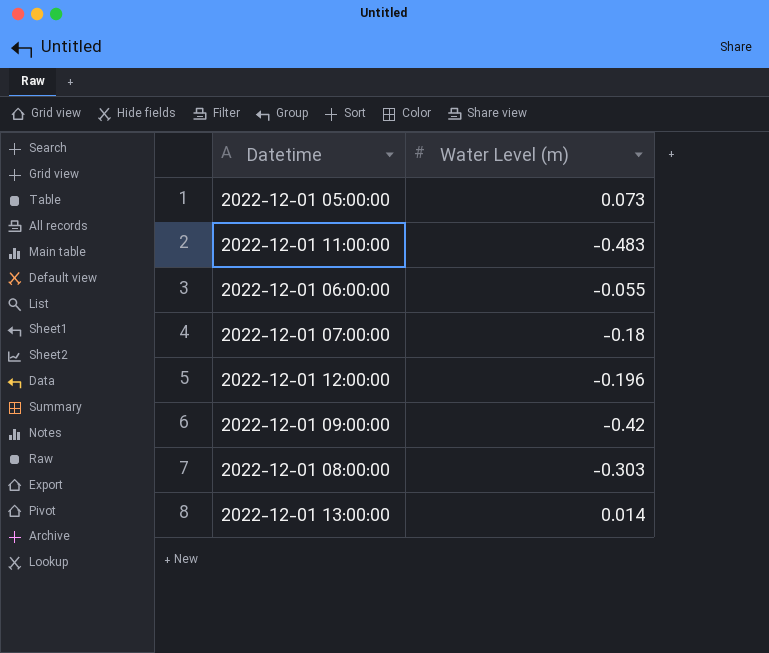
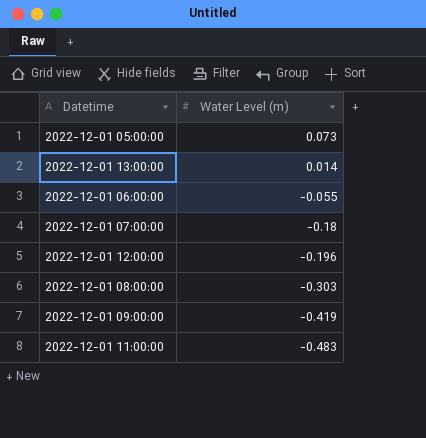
row order: none -> Water Level (m) descending
2022-12-01 09:00:00 | Water Level (m): -0.42 -> -0.419

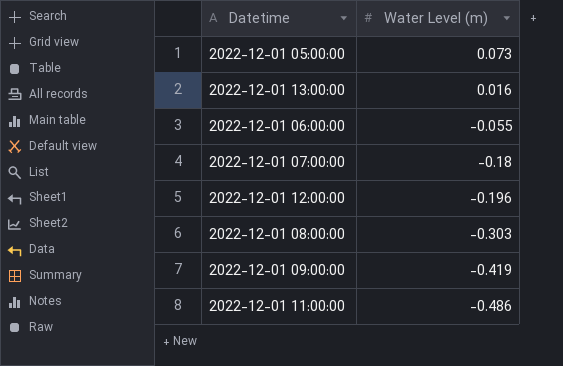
2022-12-01 13:00:00 | Water Level (m): 0.014 -> 0.016
2022-12-01 11:00:00 | Water Level (m): -0.483 -> -0.486

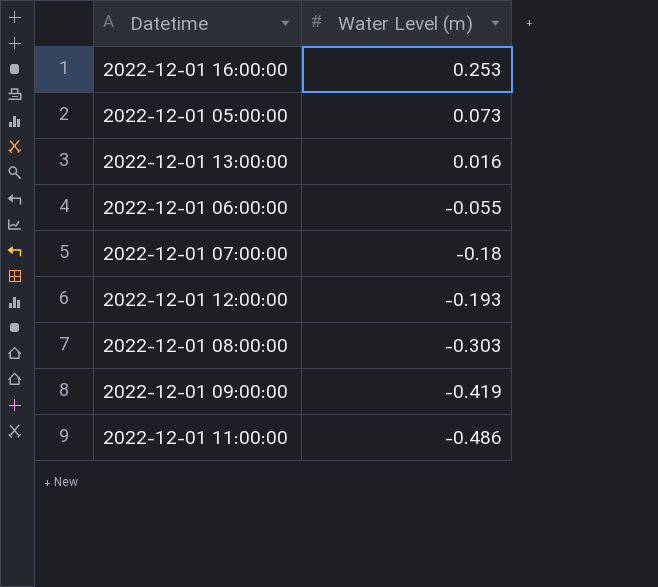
row 2022-12-01 16:00:00: none -> 0.253
2022-12-01 12:00:00 | Water Level (m): -0.196 -> -0.193

